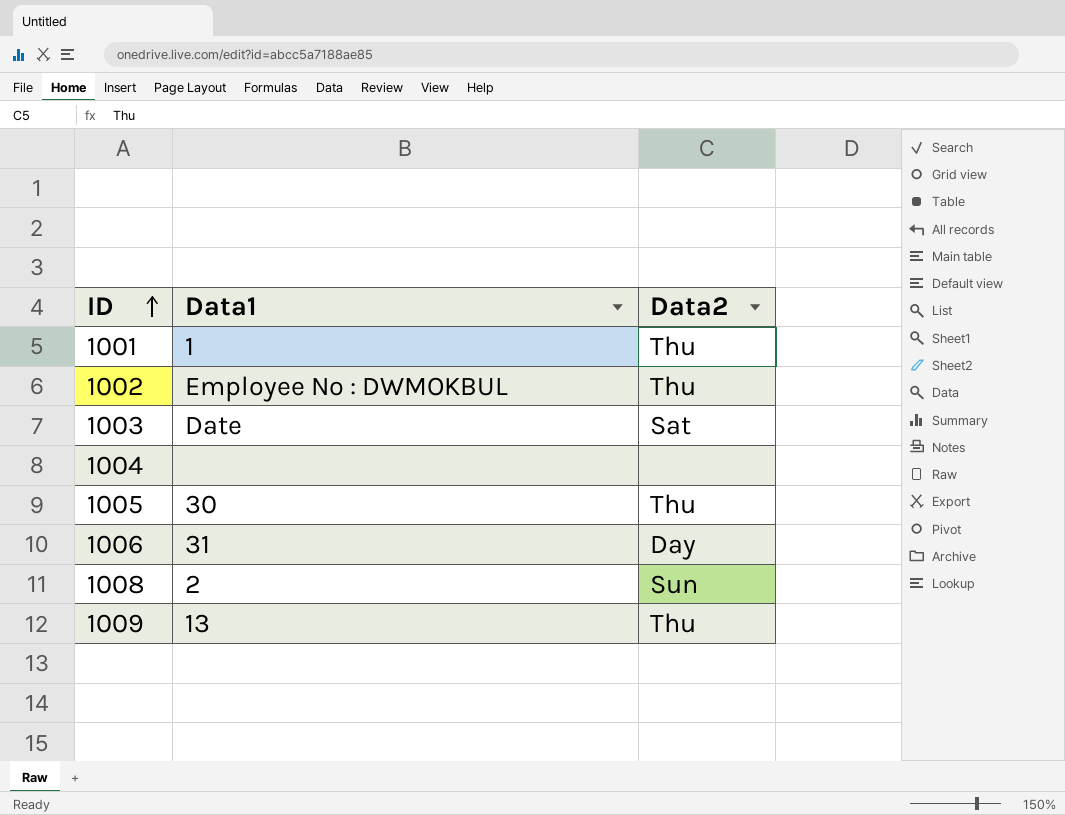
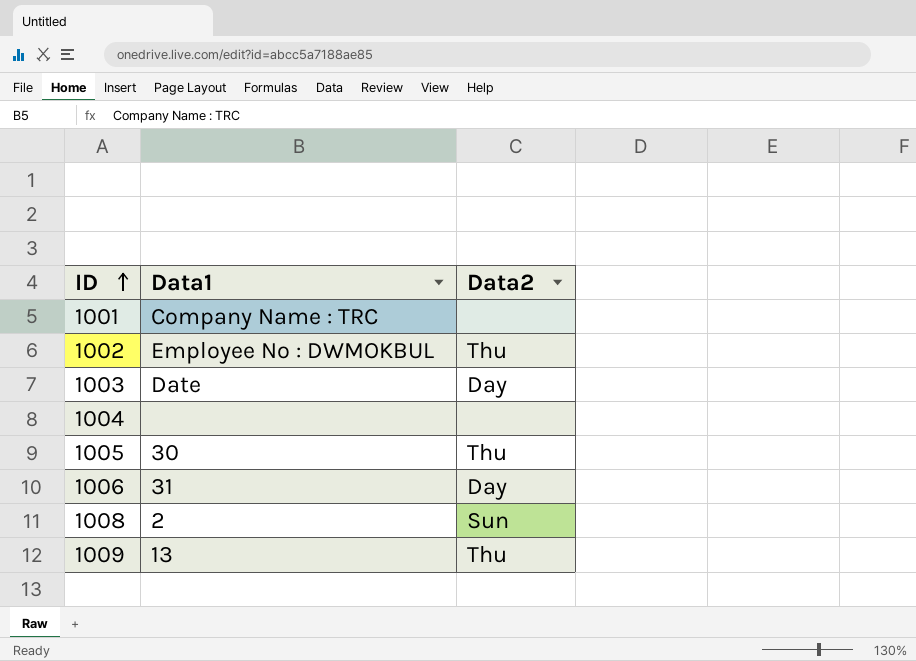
1001 | Data1: 1 -> Company Name : TRC
1001 | Data2: Thu -> none
1003 | Data2: Sat -> Day

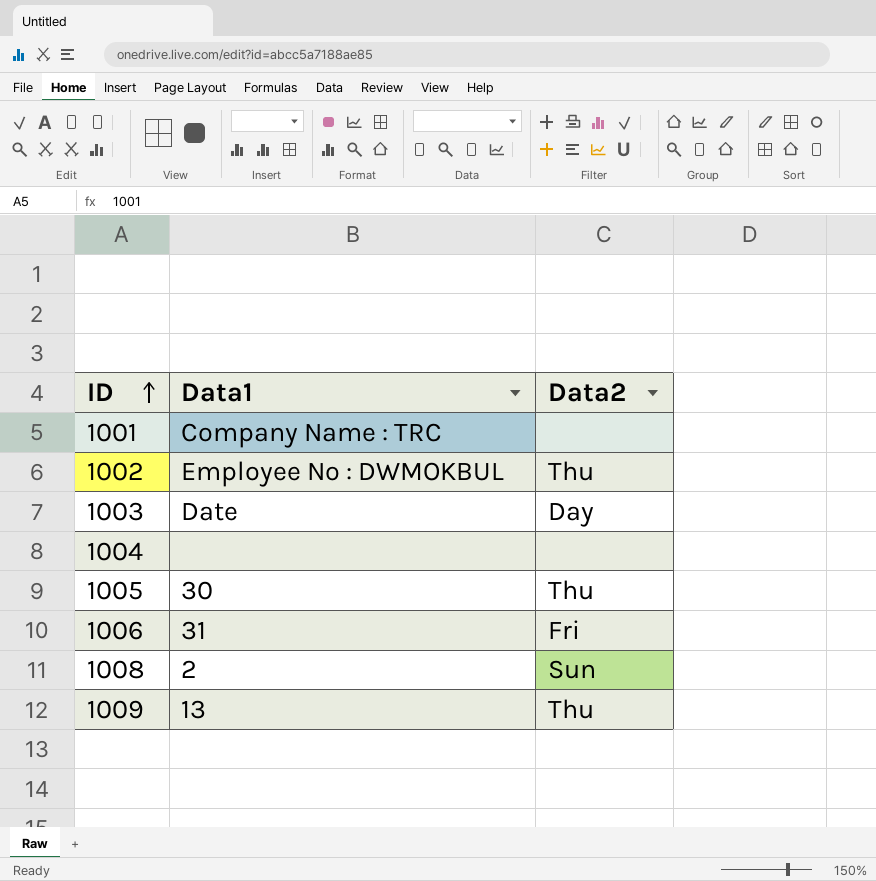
1006 | Data2: Day -> Fri

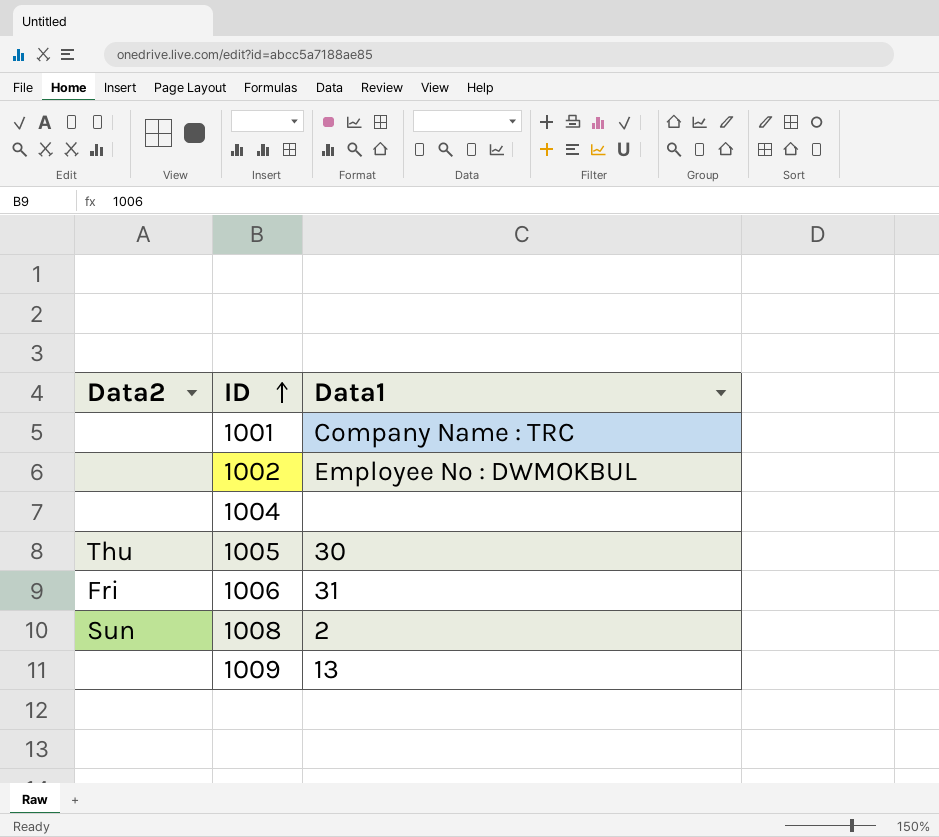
column Data2 | position: 3 -> 1
row 1003: Date | Day -> none
1002 | Data2: Thu -> none
1009 | Data2: Thu -> none

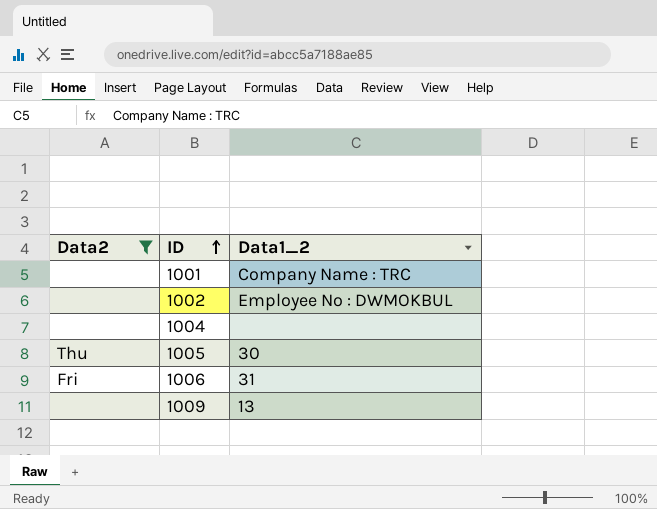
filter: none -> Data2 != Sun
column name: Data1 -> Data1_2

